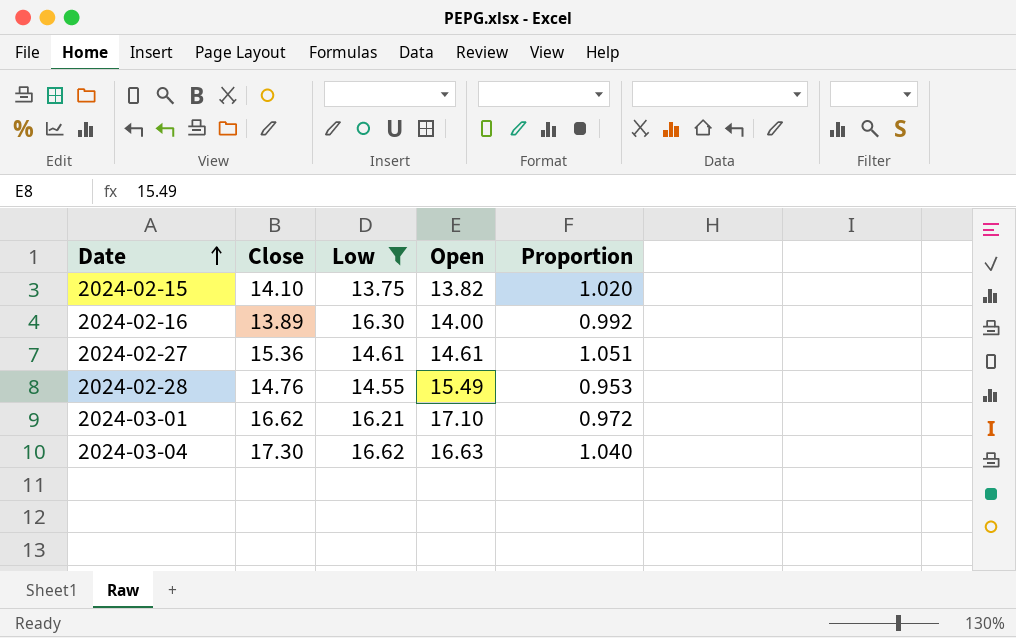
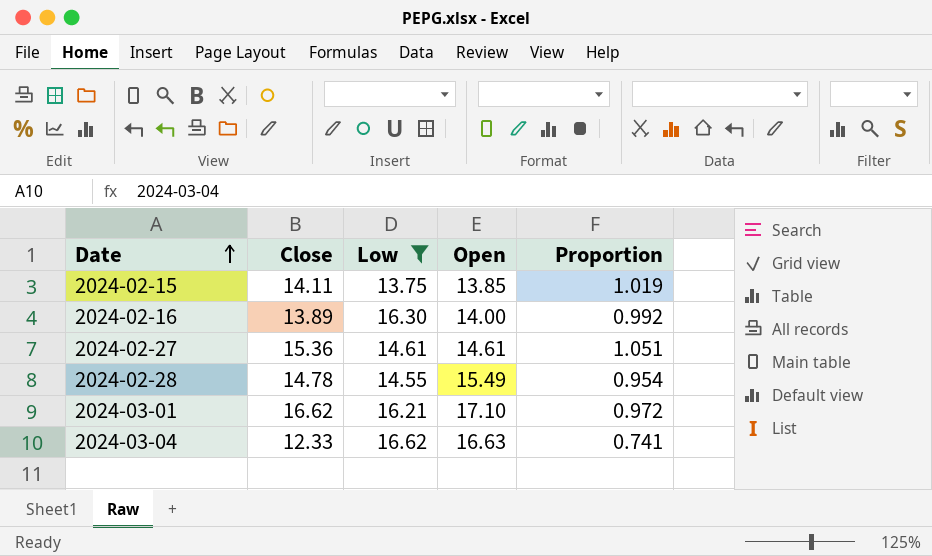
2024-02-15 | Close: 14.10 -> 14.11
2024-02-15 | Open: 13.82 -> 13.85
2024-02-15 | Proportion: 1.020 -> 1.019
2024-02-28 | Close: 14.76 -> 14.78
2024-02-28 | Proportion: 0.953 -> 0.954
2024-03-04 | Close: 17.30 -> 12.33
2024-03-04 | Proportion: 1.040 -> 0.741

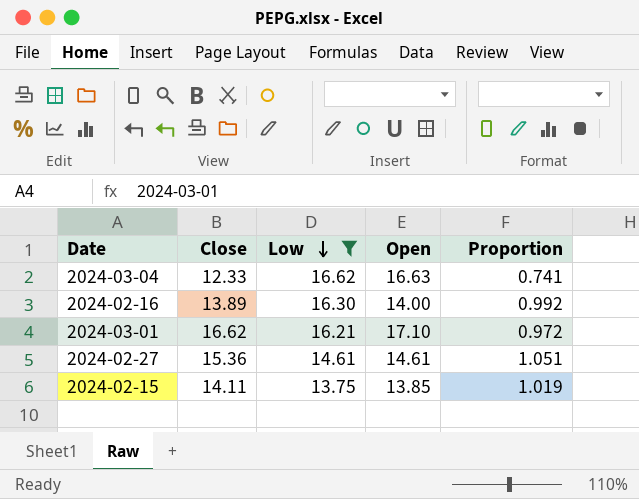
row order: Date ascending -> Low descending
row 2024-02-28: 14.78 | 14.55 | 15.49 | 0.954 -> none

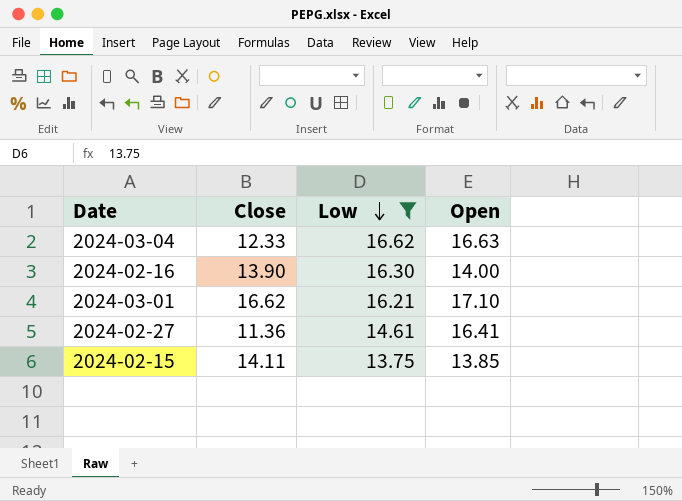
column Proportion | formula: [Close] / [Open] -> none
2024-02-16 | Close: 13.89 -> 13.90
2024-02-27 | Close: 15.36 -> 11.36
2024-02-27 | Open: 14.61 -> 16.41

